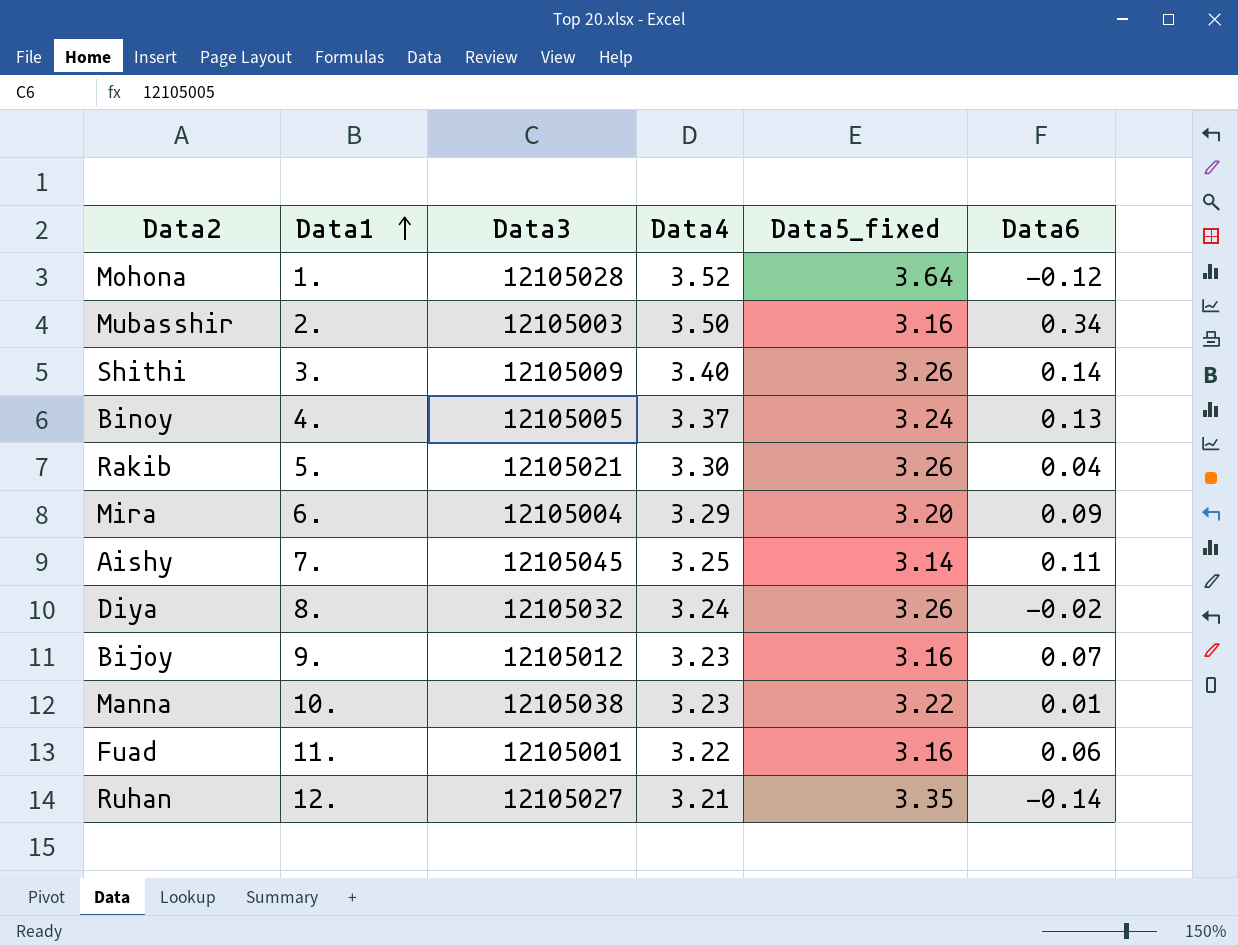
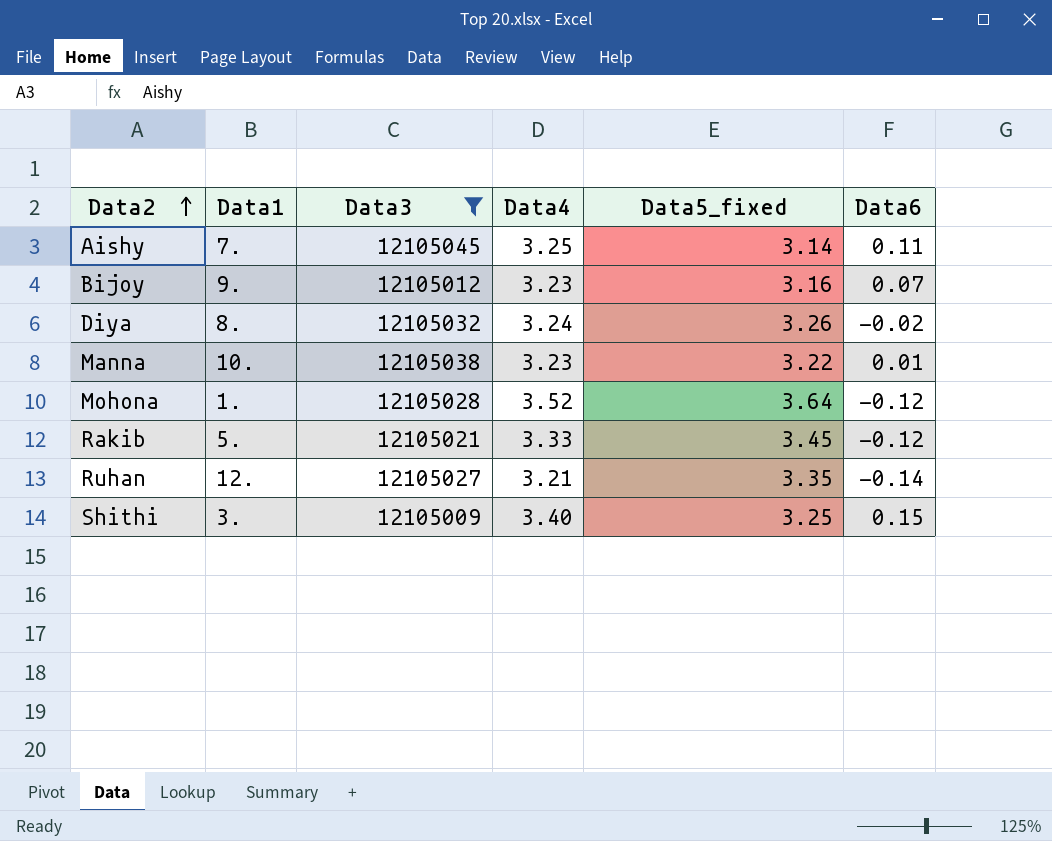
filter: none -> Data3 >= 12105009
row order: Data1 ascending -> Data2 ascending
Rakib | Data4: 3.30 -> 3.33
Rakib | Data5_fixed: 3.26 -> 3.45
Rakib | Data6: 0.04 -> -0.12
Shithi | Data5_fixed: 3.26 -> 3.25
Shithi | Data6: 0.14 -> 0.15

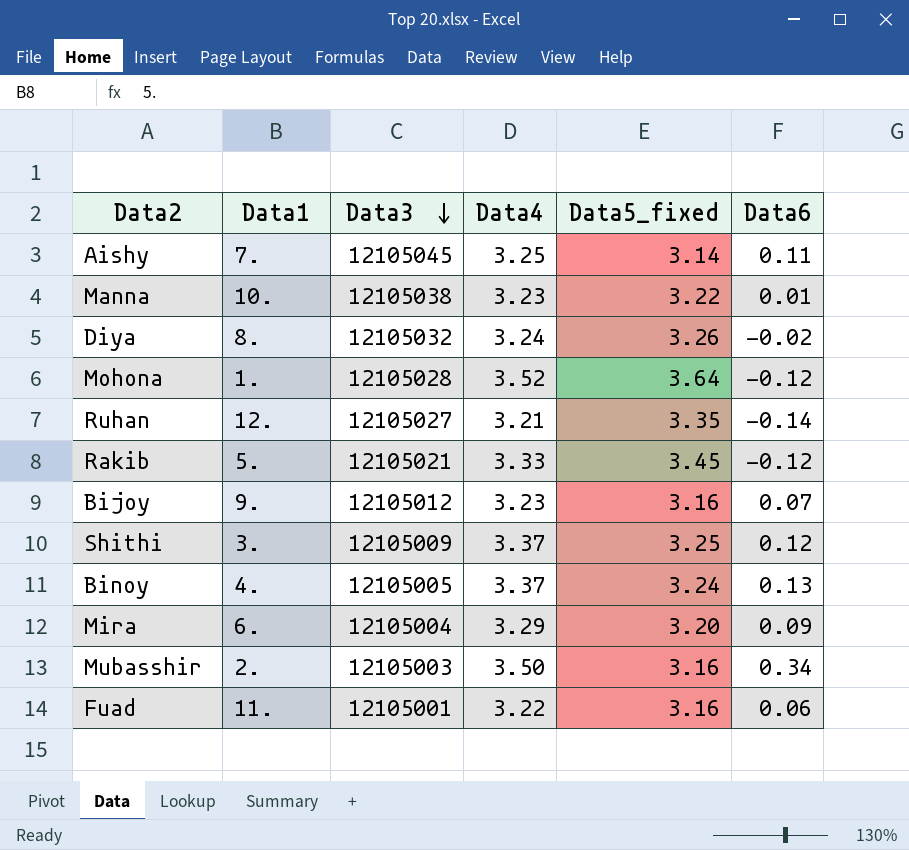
filter: Data3 >= 12105009 -> none
row order: Data2 ascending -> Data3 descending
Shithi | Data4: 3.40 -> 3.37
Shithi | Data6: 0.15 -> 0.12

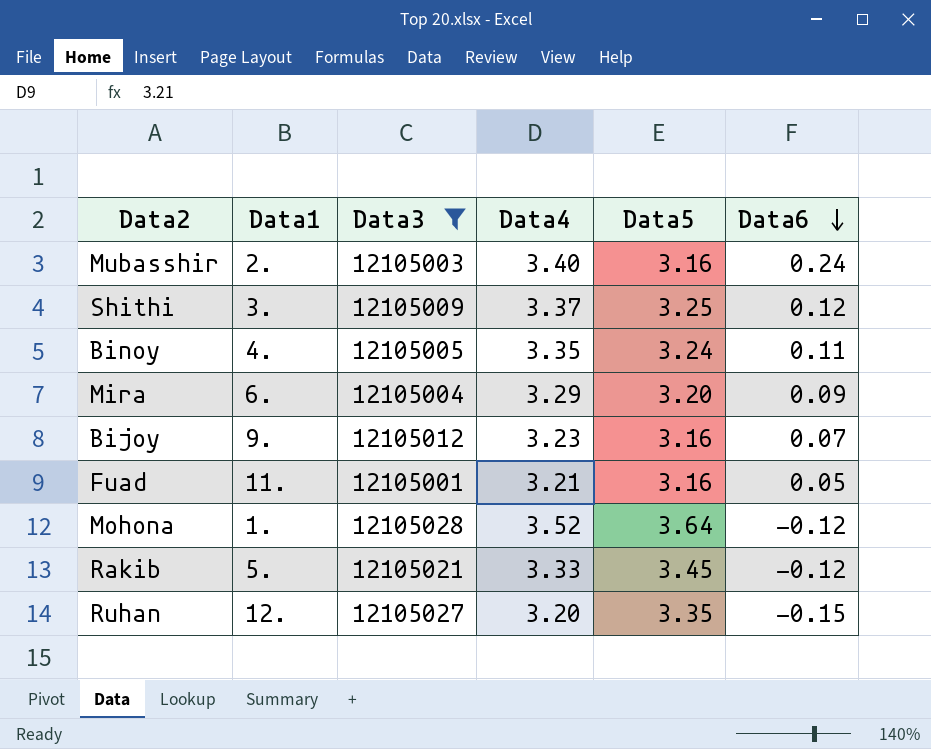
filter: none -> Data3 <= 12105028
row order: Data3 descending -> Data6 descending
column name: Data5_fixed -> Data5
Mubasshir | Data4: 3.50 -> 3.40
Mubasshir | Data6: 0.34 -> 0.24
Binoy | Data4: 3.37 -> 3.35
Binoy | Data6: 0.13 -> 0.11
Fuad | Data4: 3.22 -> 3.21
Fuad | Data6: 0.06 -> 0.05
Ruhan | Data4: 3.21 -> 3.20
Ruhan | Data6: -0.14 -> -0.15

